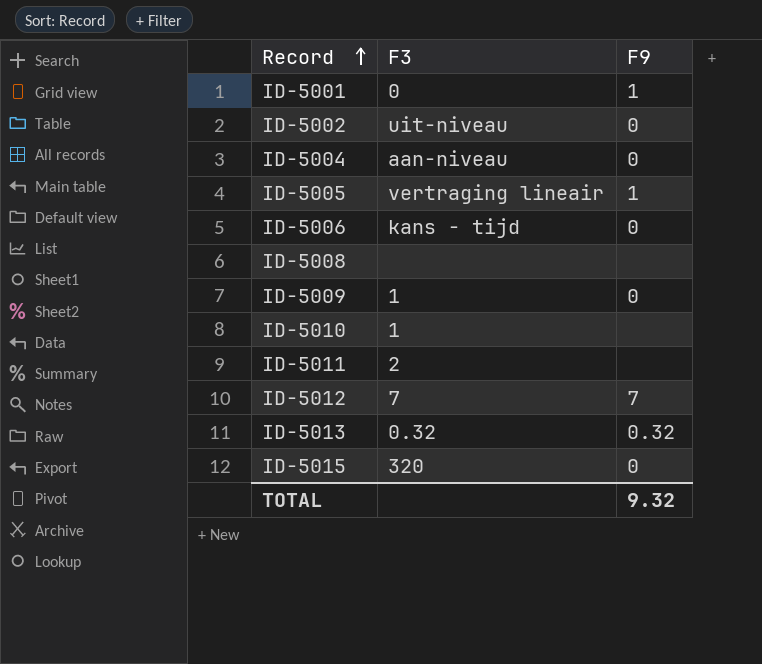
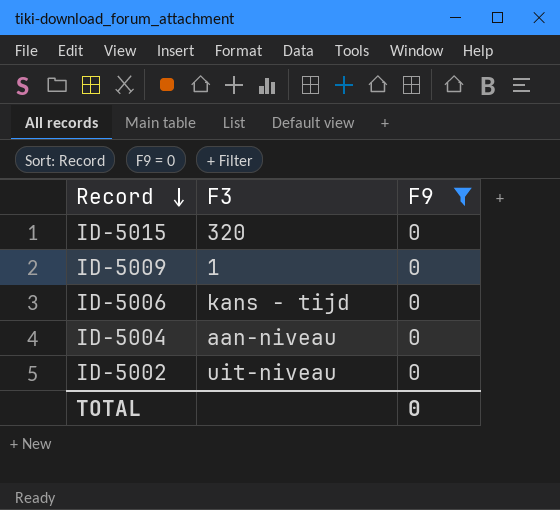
filter: none -> F9 = 0
row order: Record ascending -> Record descending
TOTAL | F9: 9.32 -> 0

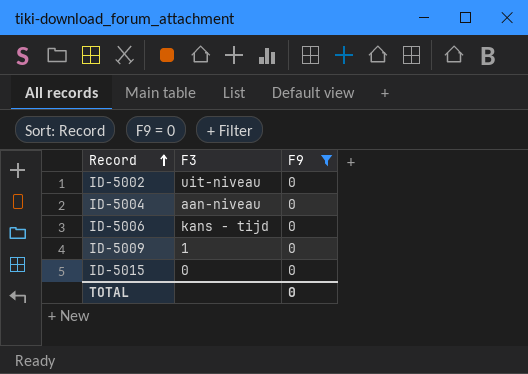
row order: Record descending -> Record ascending
ID-5015 | F3: 320 -> 0

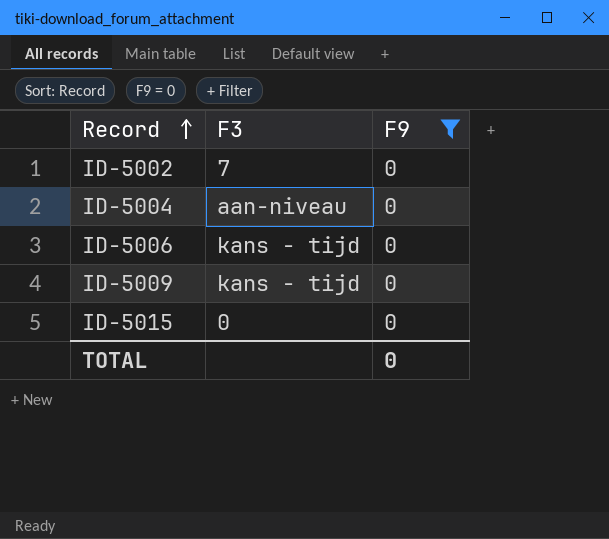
ID-5002 | F3: uit-niveau -> 7
ID-5009 | F3: 1 -> kans - tijd

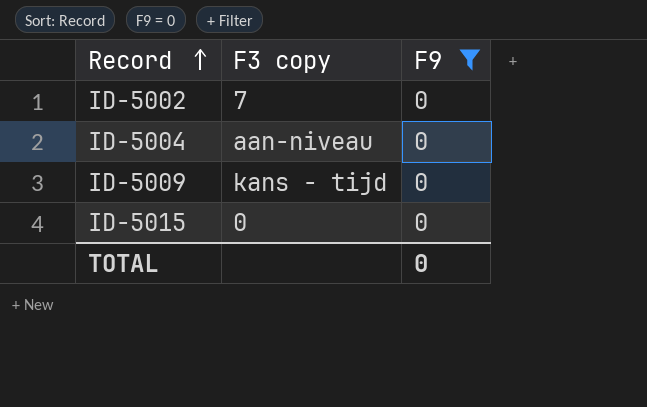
column name: F3 -> F3 copy
row ID-5006: kans - tijd | 0 -> none

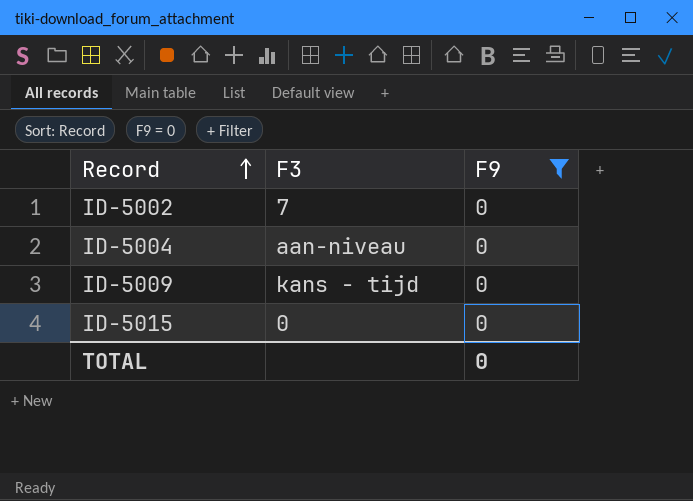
column name: F3 copy -> F3

